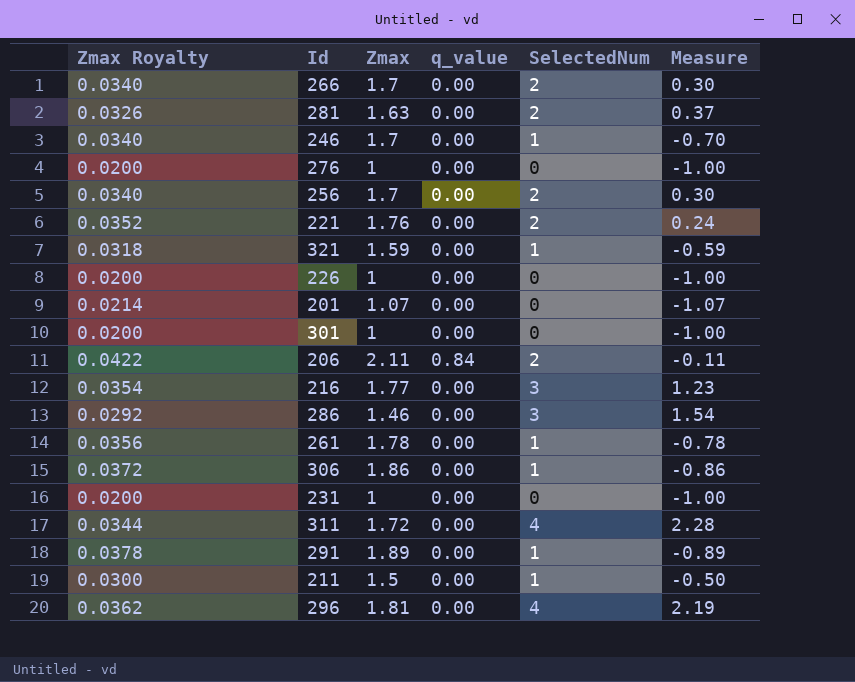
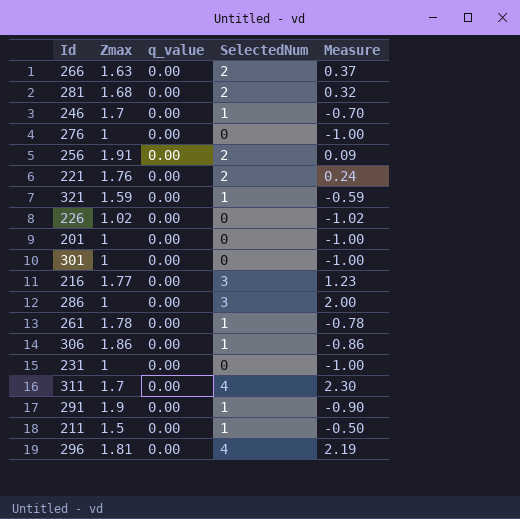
column Zmax Royalty | formula: [Zmax] * 0.02 -> none
row 206: 0.0422 | 2.11 | 0.84 | 2 | -0.11 -> none
266 | Zmax: 1.7 -> 1.63
266 | Measure: 0.30 -> 0.37
281 | Zmax: 1.63 -> 1.68
281 | Measure: 0.37 -> 0.32
256 | Zmax: 1.7 -> 1.91
256 | Measure: 0.30 -> 0.09
226 | Zmax: 1 -> 1.02
226 | Measure: -1.00 -> -1.02
201 | Zmax: 1.07 -> 1
201 | Measure: -1.07 -> -1.00
286 | Zmax: 1.46 -> 1
286 | Measure: 1.54 -> 2.00
311 | Zmax: 1.72 -> 1.7
311 | Measure: 2.28 -> 2.30
291 | Zmax: 1.89 -> 1.9
291 | Measure: -0.89 -> -0.90

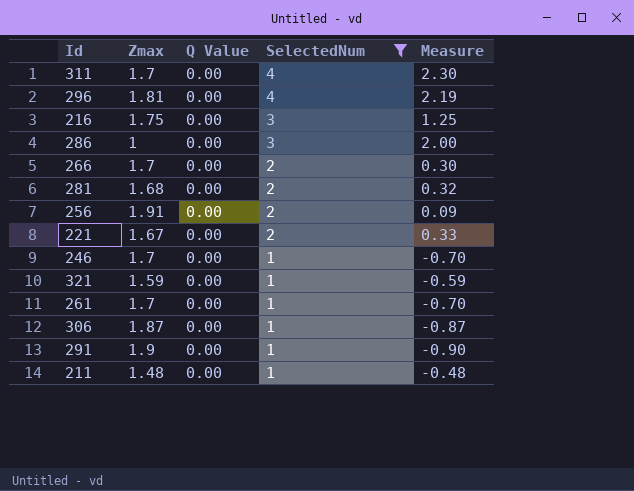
filter: none -> SelectedNum != 0
row order: none -> SelectedNum descending
column name: q_value -> Q Value
216 | Zmax: 1.77 -> 1.75
216 | Measure: 1.23 -> 1.25
266 | Zmax: 1.63 -> 1.7
266 | Measure: 0.37 -> 0.30
221 | Zmax: 1.76 -> 1.67
221 | Measure: 0.24 -> 0.33
261 | Zmax: 1.78 -> 1.7
261 | Measure: -0.78 -> -0.70
306 | Zmax: 1.86 -> 1.87
306 | Measure: -0.86 -> -0.87
211 | Zmax: 1.5 -> 1.48
211 | Measure: -0.50 -> -0.48

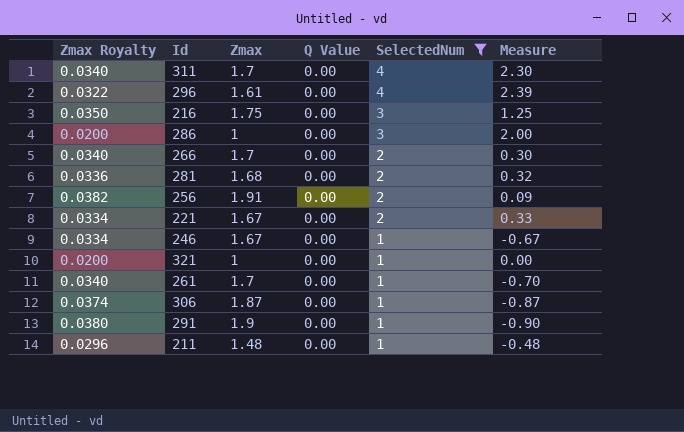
column Zmax Royalty | formula: none -> [Zmax] * 0.02
296 | Zmax: 1.81 -> 1.61
296 | Measure: 2.19 -> 2.39
246 | Zmax: 1.7 -> 1.67
246 | Measure: -0.70 -> -0.67
321 | Zmax: 1.59 -> 1
321 | Measure: -0.59 -> 0.00

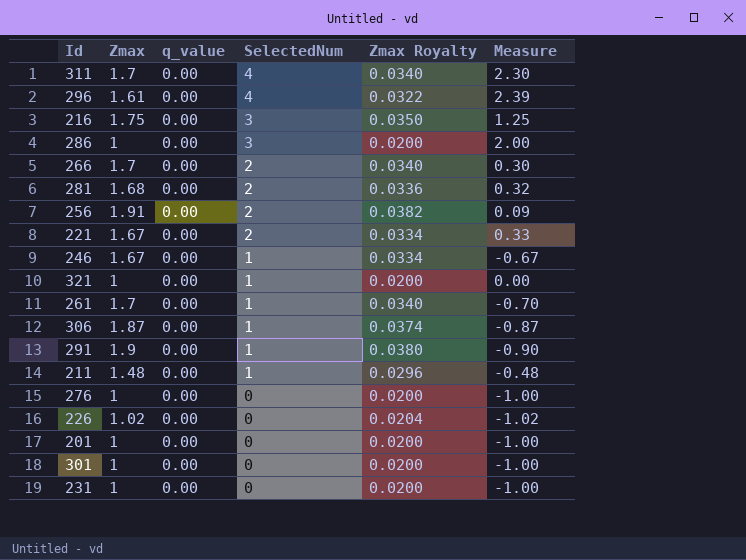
filter: SelectedNum != 0 -> none
column name: Q Value -> q_value
column Zmax Royalty | position: 1 -> 5

